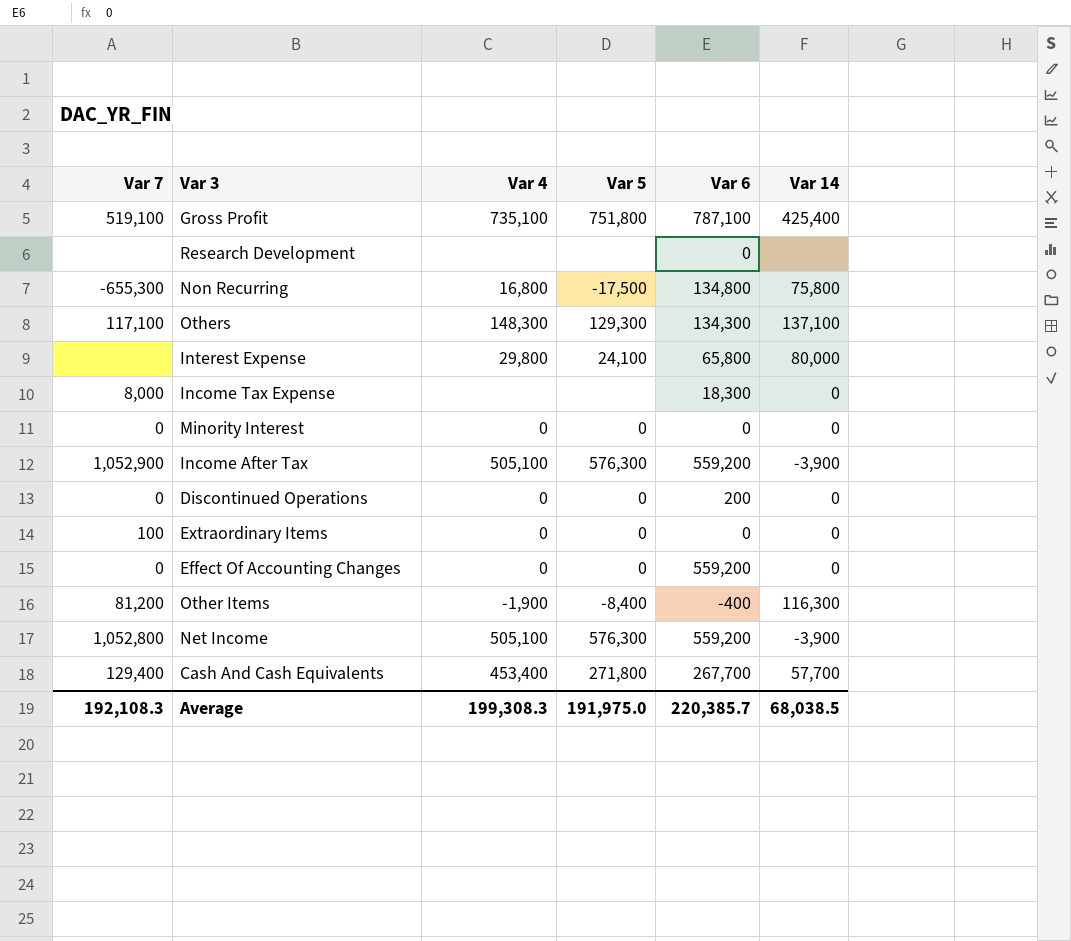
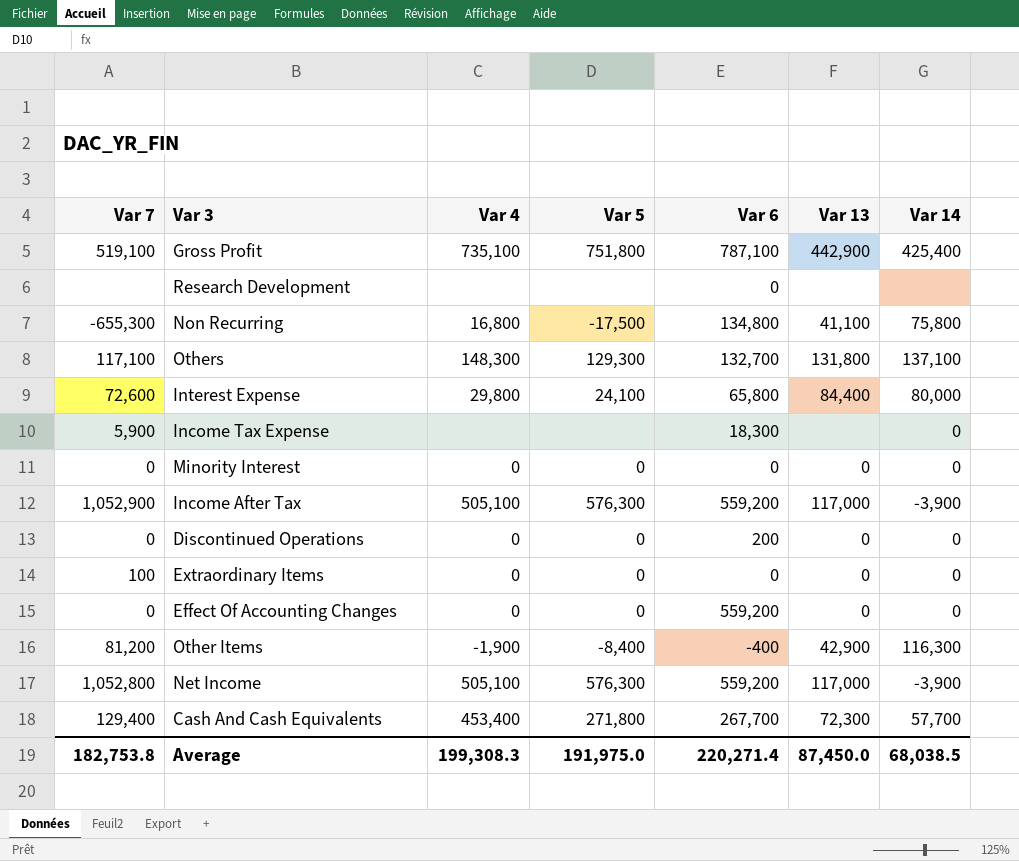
column Var 13 | position: none -> 6
Others | Var 6: 134,300 -> 132,700
Interest Expense | Var 7: none -> 72,600
Income Tax Expense | Var 7: 8,000 -> 5,900
Average | Var 7: 192,108.3 -> 182,753.8
Average | Var 6: 220,385.7 -> 220,271.4

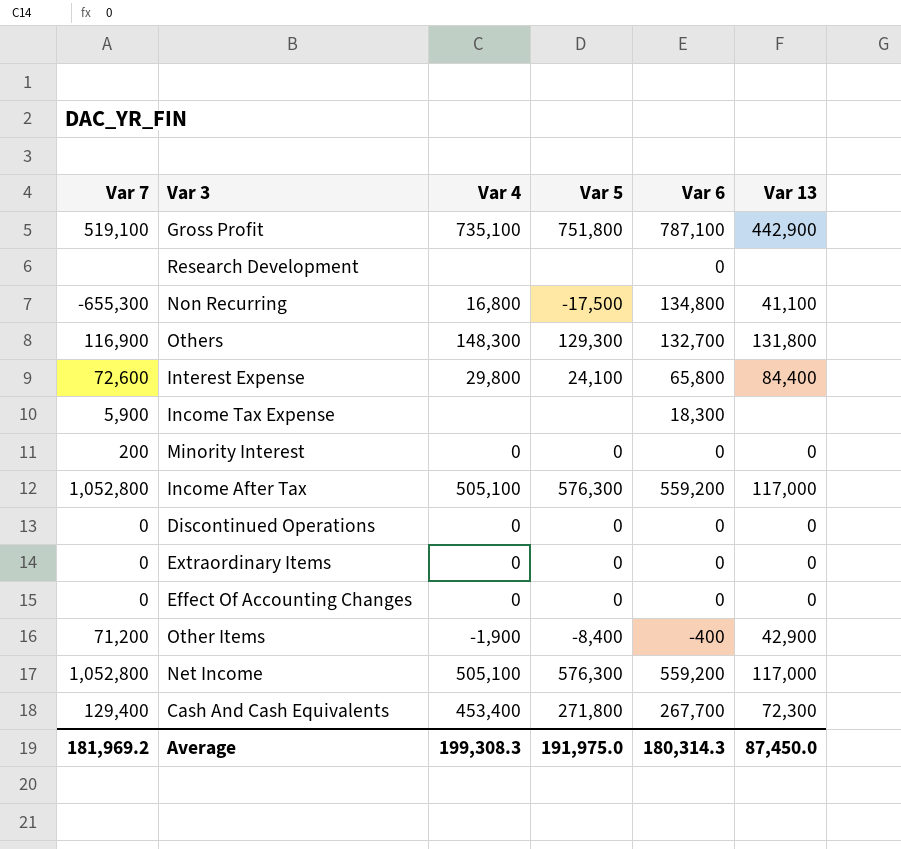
column Var 14 | position: 7 -> none
Others | Var 7: 117,100 -> 116,900
Minority Interest | Var 7: 0 -> 200
Income After Tax | Var 7: 1,052,900 -> 1,052,800
Discontinued Operations | Var 6: 200 -> 0
Extraordinary Items | Var 7: 100 -> 0
Effect Of Accounting Changes | Var 6: 559,200 -> 0
Other Items | Var 7: 81,200 -> 71,200
Average | Var 7: 182,753.8 -> 181,969.2
Average | Var 6: 220,271.4 -> 180,314.3

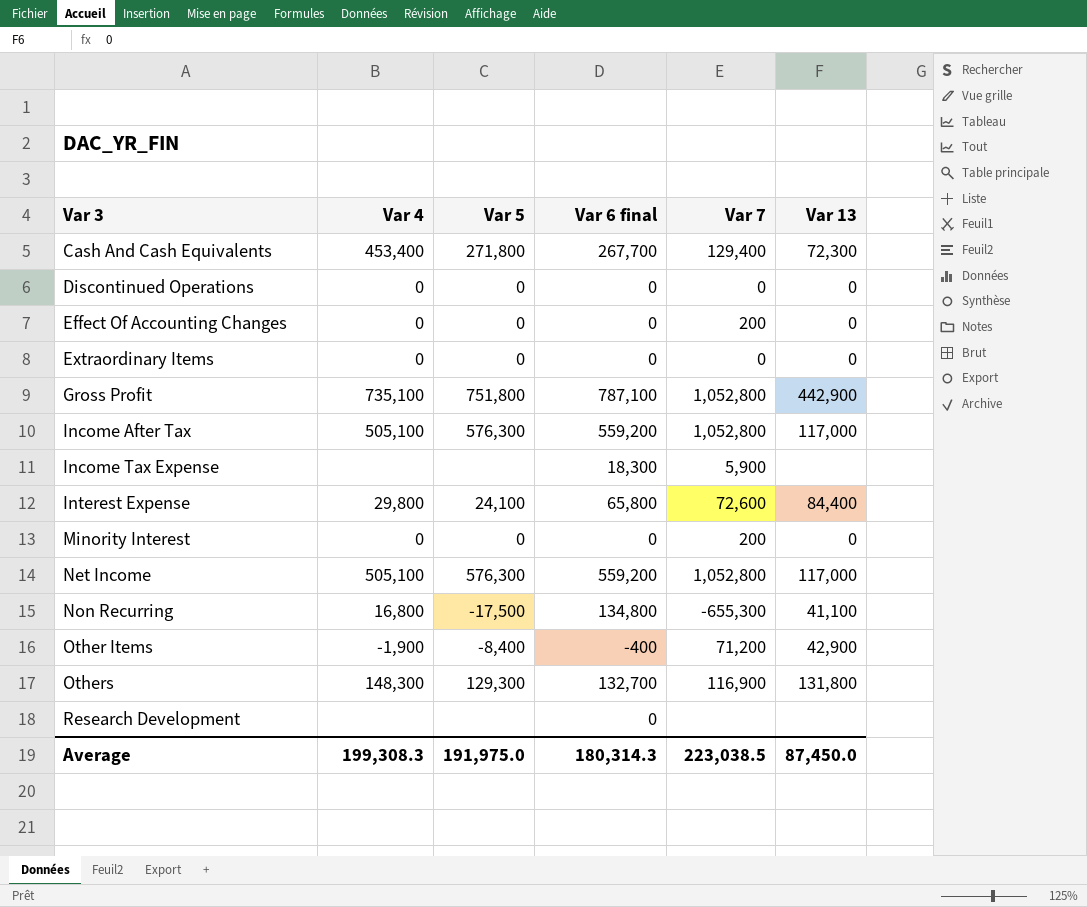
row order: none -> Var 3 ascending
column name: Var 6 -> Var 6 final
column Var 7 | position: 1 -> 5
Effect Of Accounting Changes | Var 7: 0 -> 200
Gross Profit | Var 7: 519,100 -> 1,052,800
Average | Var 7: 181,969.2 -> 223,038.5

